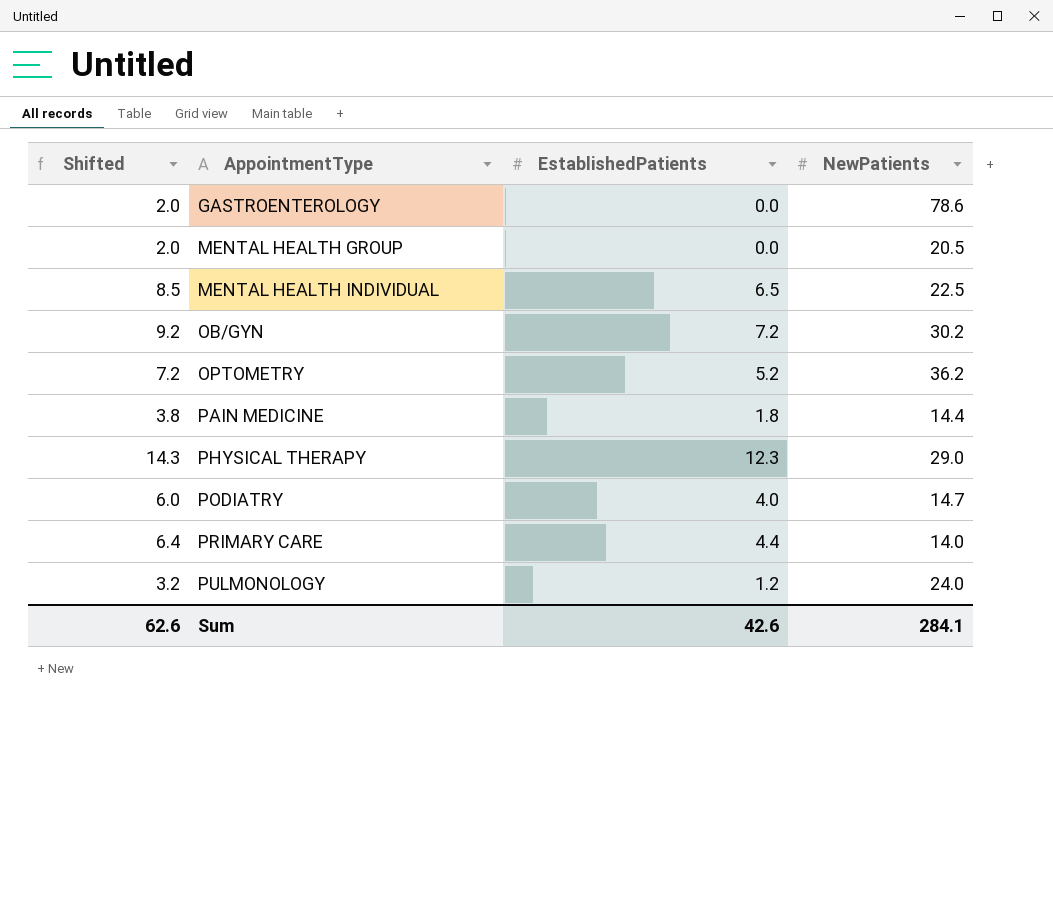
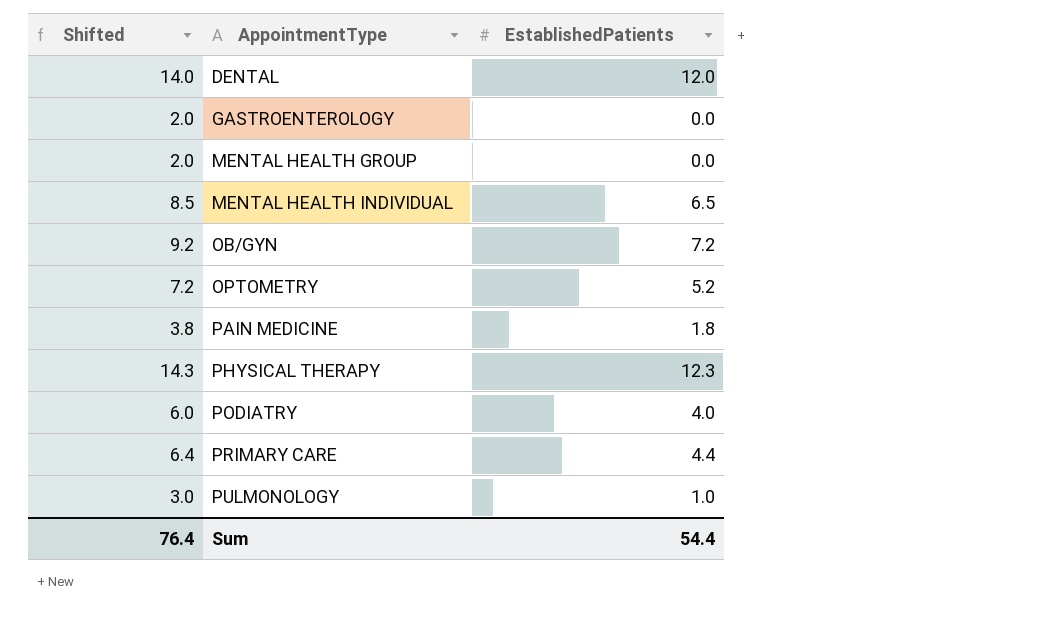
column NewPatients | position: 4 -> none
row DENTAL: none -> 14.0 | 12.0
PULMONOLOGY | Shifted: 3.2 -> 3.0
PULMONOLOGY | EstablishedPatients: 1.2 -> 1.0
Sum | Shifted: 62.6 -> 76.4
Sum | EstablishedPatients: 42.6 -> 54.4

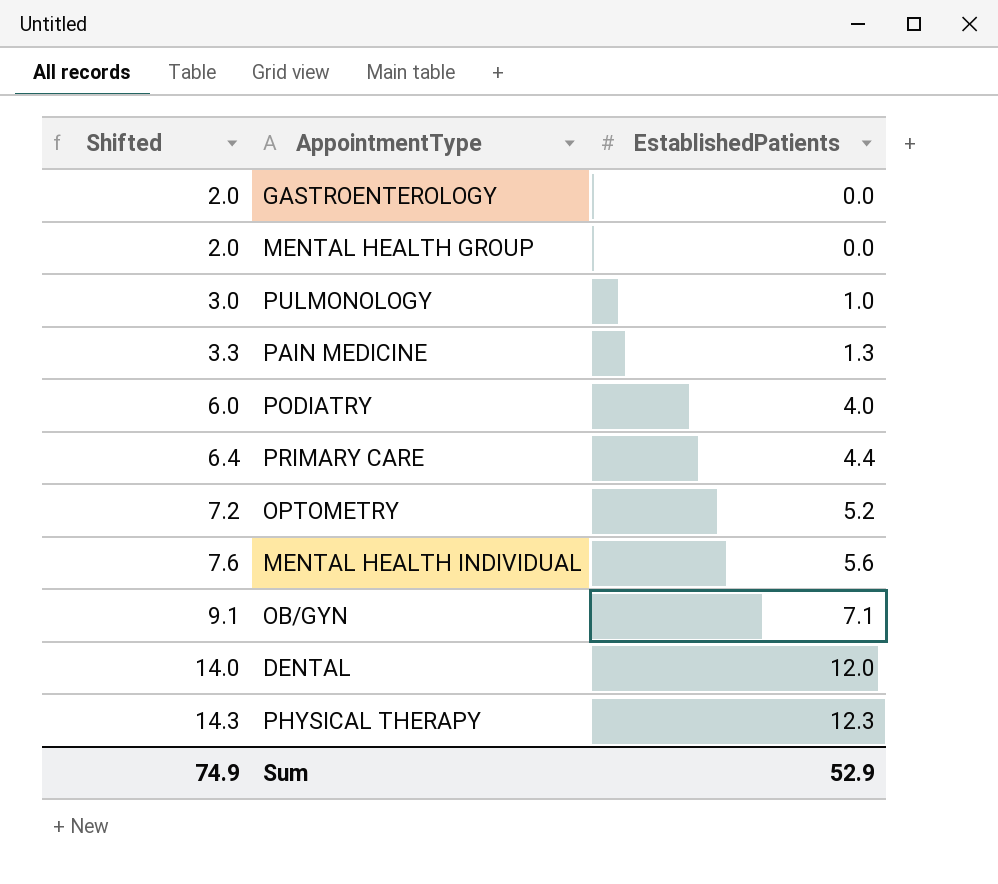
row order: AppointmentType ascending -> Shifted ascending
PAIN MEDICINE | Shifted: 3.8 -> 3.3
PAIN MEDICINE | EstablishedPatients: 1.8 -> 1.3
MENTAL HEALTH INDIVIDUAL | Shifted: 8.5 -> 7.6
MENTAL HEALTH INDIVIDUAL | EstablishedPatients: 6.5 -> 5.6
OB/GYN | Shifted: 9.2 -> 9.1
OB/GYN | EstablishedPatients: 7.2 -> 7.1
Sum | Shifted: 76.4 -> 74.9
Sum | EstablishedPatients: 54.4 -> 52.9

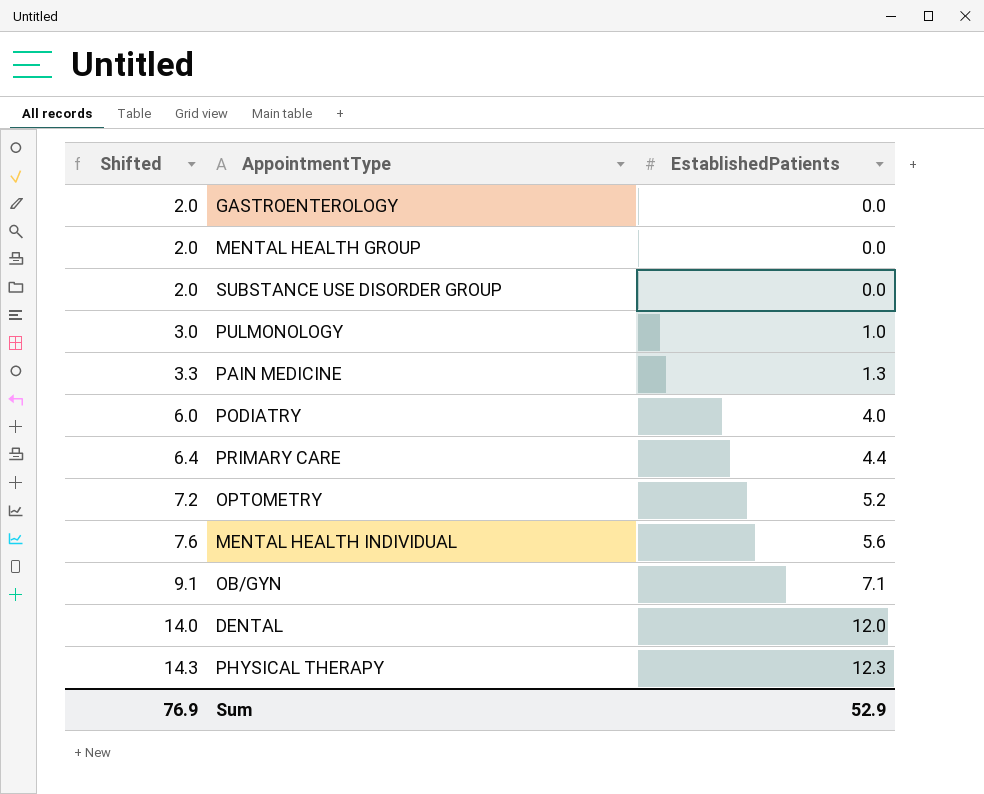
row SUBSTANCE USE DISORDER GROUP: none -> 2.0 | 0.0
Sum | Shifted: 74.9 -> 76.9

